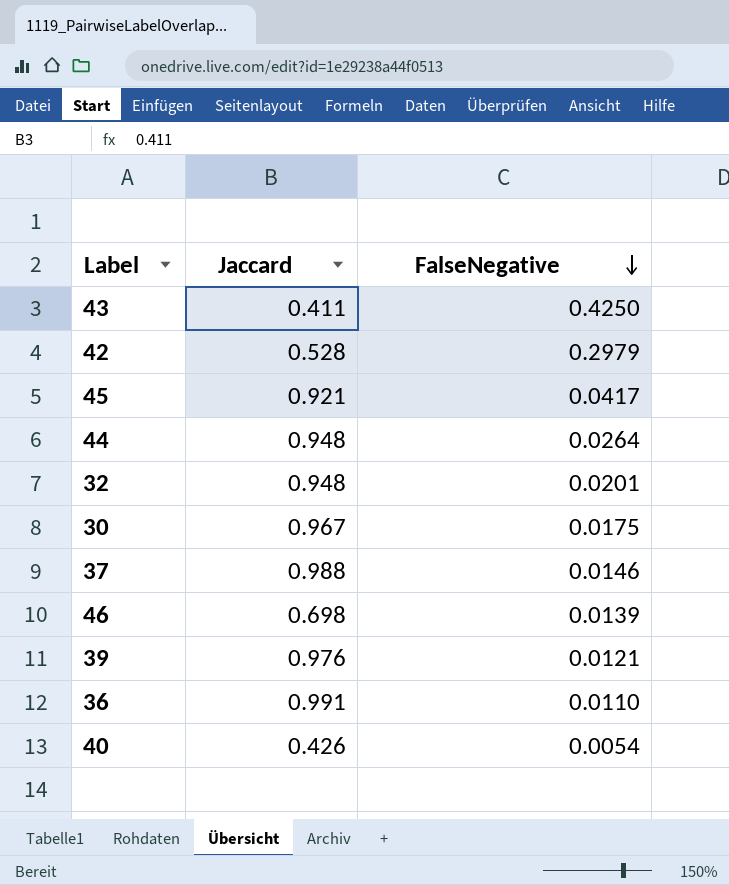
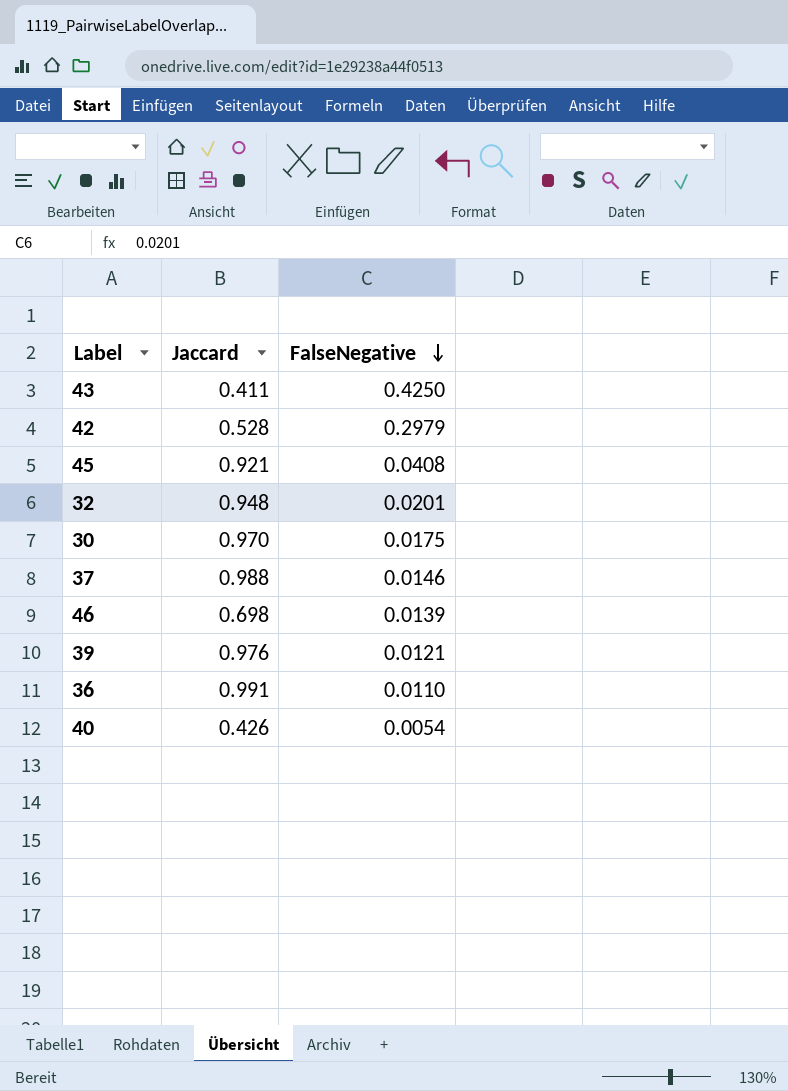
row 44: 0.948 | 0.0264 -> none
45 | FalseNegative: 0.0417 -> 0.0408
30 | Jaccard: 0.967 -> 0.970

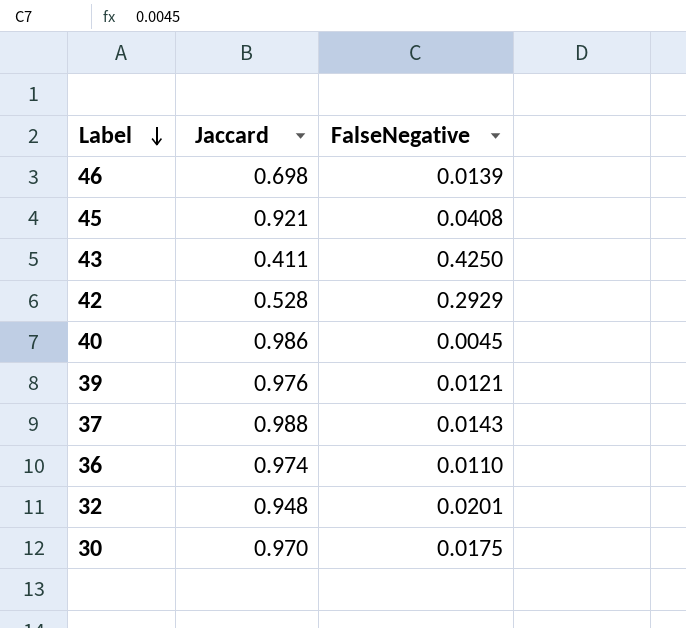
row order: FalseNegative descending -> Label descending
42 | FalseNegative: 0.2979 -> 0.2929
40 | Jaccard: 0.426 -> 0.986
40 | FalseNegative: 0.0054 -> 0.0045
37 | FalseNegative: 0.0146 -> 0.0143
36 | Jaccard: 0.991 -> 0.974

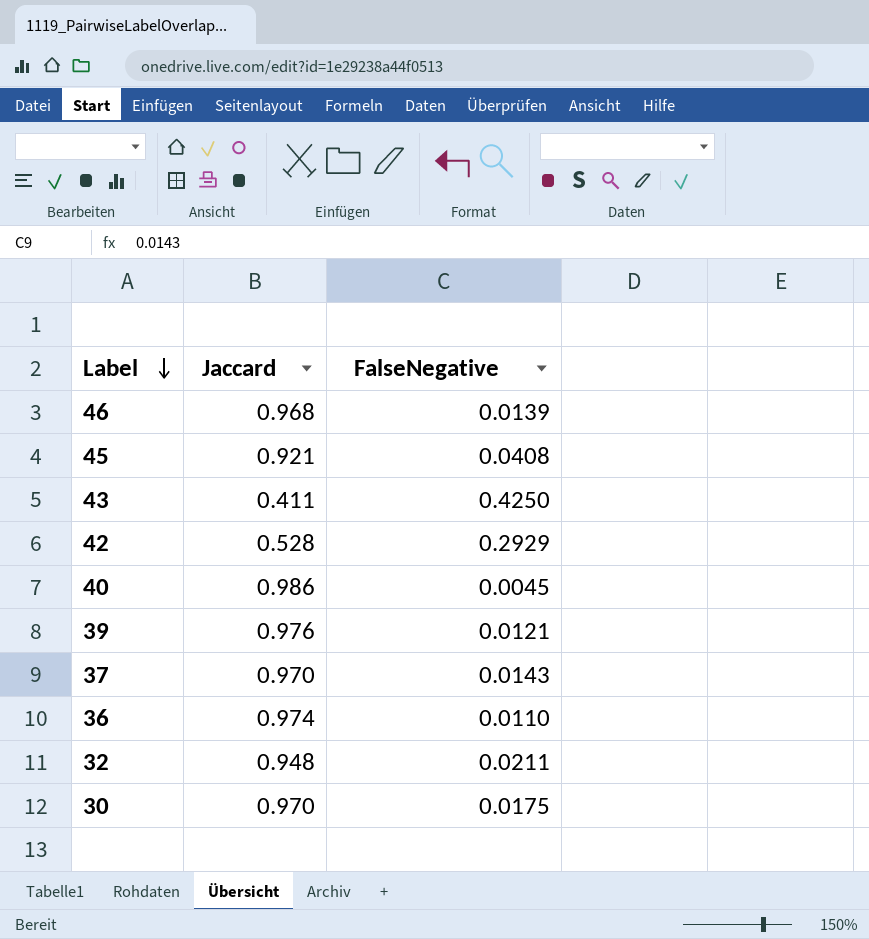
46 | Jaccard: 0.698 -> 0.968
37 | Jaccard: 0.988 -> 0.970
32 | FalseNegative: 0.0201 -> 0.0211

